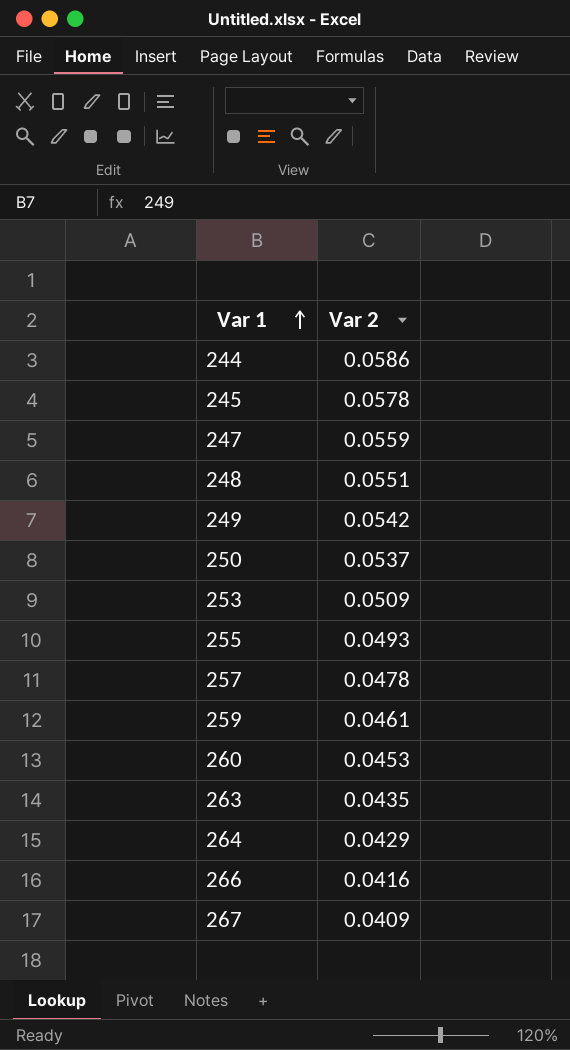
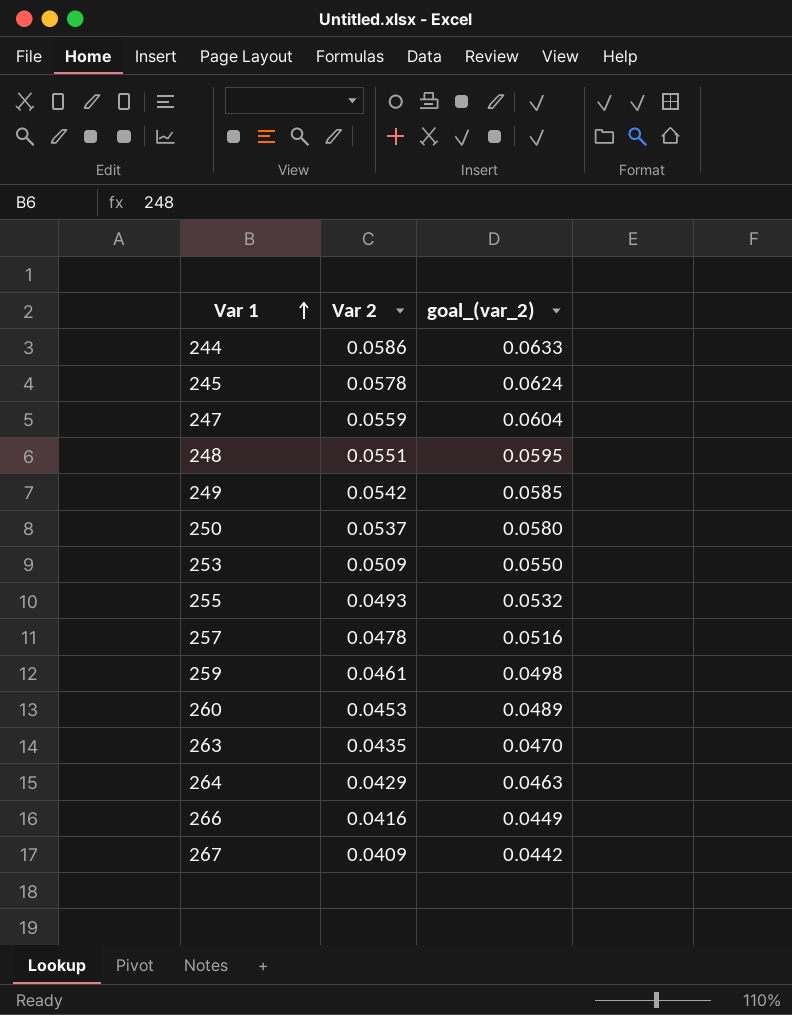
column goal_(var_2) | formula: none -> [Var 2] * 1.08

